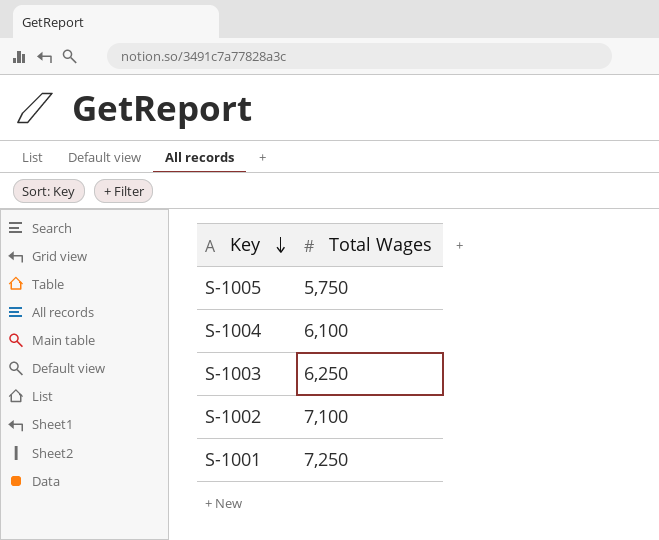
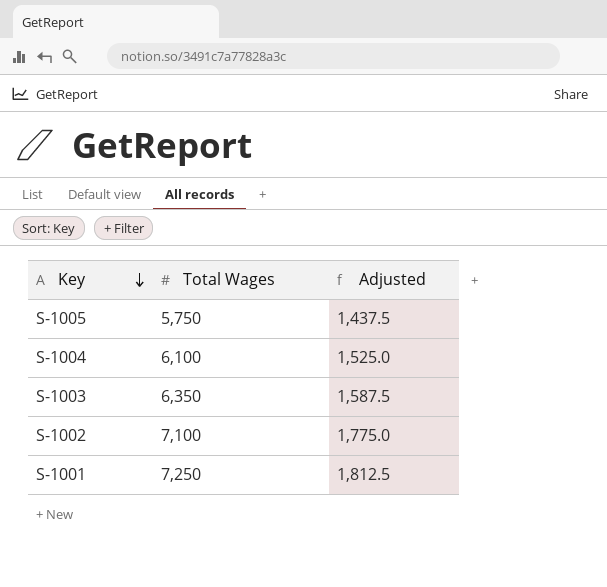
column Adjusted | formula: none -> [Total Wages] * 0.25
S-1003 | Total Wages: 6,250 -> 6,350

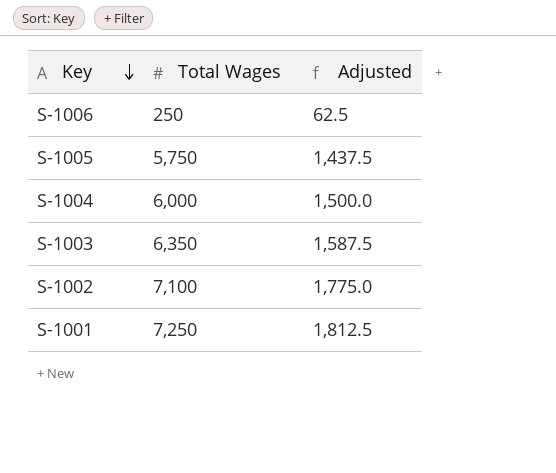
row S-1006: none -> 250 | 62.5
S-1004 | Total Wages: 6,100 -> 6,000
S-1004 | Adjusted: 1,525.0 -> 1,500.0

